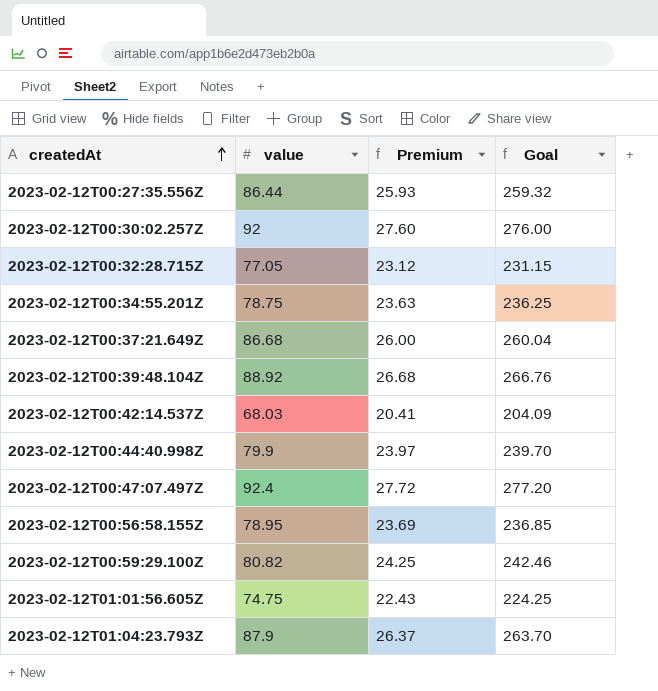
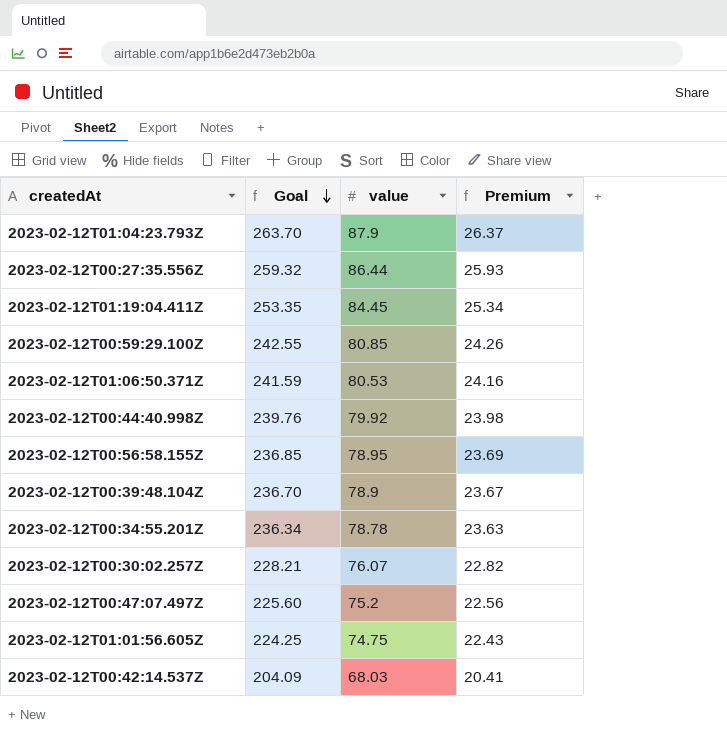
row order: createdAt ascending -> Goal descending
column Goal | position: 4 -> 2
row 2023-02-12T00:32:28.715Z: 77.05 | 23.12 | 231.15 -> none
row 2023-02-12T00:37:21.649Z: 86.68 | 26.00 | 260.04 -> none
row 2023-02-12T01:19:04.411Z: none -> 253.35 | 84.45 | 25.34
2023-02-12T00:59:29.100Z | Goal: 242.46 -> 242.55
2023-02-12T00:59:29.100Z | value: 80.82 -> 80.85
2023-02-12T00:59:29.100Z | Premium: 24.25 -> 24.26
row 2023-02-12T01:06:50.371Z: none -> 241.59 | 80.53 | 24.16
2023-02-12T00:44:40.998Z | Goal: 239.70 -> 239.76
2023-02-12T00:44:40.998Z | value: 79.9 -> 79.92
2023-02-12T00:44:40.998Z | Premium: 23.97 -> 23.98
2023-02-12T00:39:48.104Z | Goal: 266.76 -> 236.70
2023-02-12T00:39:48.104Z | value: 88.92 -> 78.9
2023-02-12T00:39:48.104Z | Premium: 26.68 -> 23.67
2023-02-12T00:34:55.201Z | Goal: 236.25 -> 236.34
2023-02-12T00:34:55.201Z | value: 78.75 -> 78.78
2023-02-12T00:30:02.257Z | Goal: 276.00 -> 228.21
2023-02-12T00:30:02.257Z | value: 92 -> 76.07
2023-02-12T00:30:02.257Z | Premium: 27.60 -> 22.82
2023-02-12T00:47:07.497Z | Goal: 277.20 -> 225.60
2023-02-12T00:47:07.497Z | value: 92.4 -> 75.2
2023-02-12T00:47:07.497Z | Premium: 27.72 -> 22.56

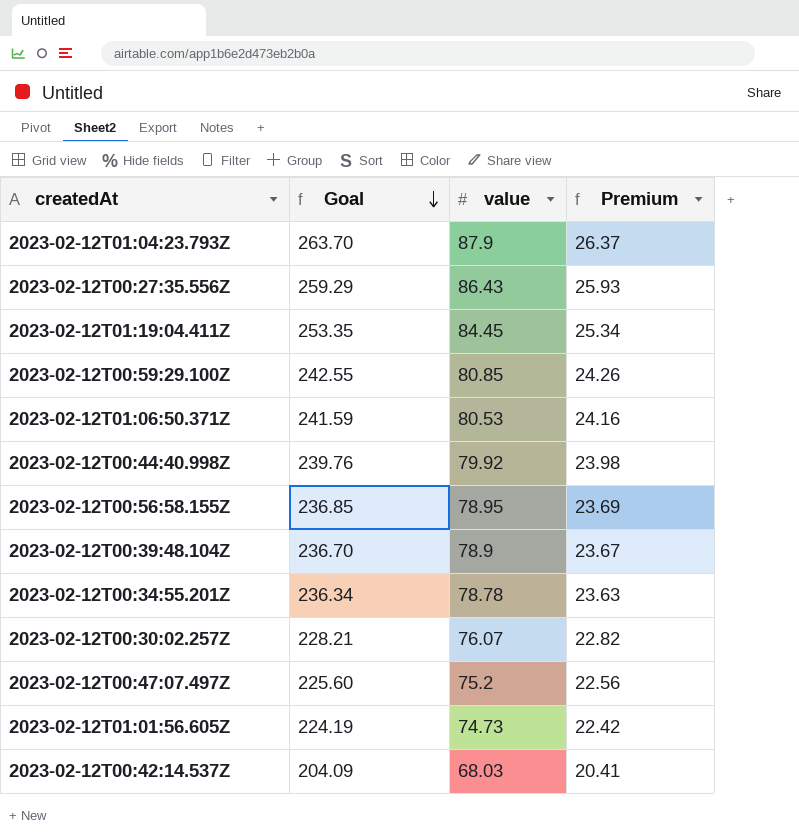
2023-02-12T00:27:35.556Z | Goal: 259.32 -> 259.29
2023-02-12T00:27:35.556Z | value: 86.44 -> 86.43
2023-02-12T01:01:56.605Z | Goal: 224.25 -> 224.19
2023-02-12T01:01:56.605Z | value: 74.75 -> 74.73
2023-02-12T01:01:56.605Z | Premium: 22.43 -> 22.42

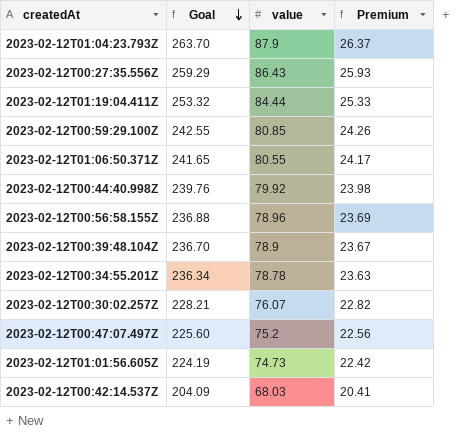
2023-02-12T01:19:04.411Z | Goal: 253.35 -> 253.32
2023-02-12T01:19:04.411Z | value: 84.45 -> 84.44
2023-02-12T01:19:04.411Z | Premium: 25.34 -> 25.33
2023-02-12T01:06:50.371Z | Goal: 241.59 -> 241.65
2023-02-12T01:06:50.371Z | value: 80.53 -> 80.55
2023-02-12T01:06:50.371Z | Premium: 24.16 -> 24.17
2023-02-12T00:56:58.155Z | Goal: 236.85 -> 236.88
2023-02-12T00:56:58.155Z | value: 78.95 -> 78.96

